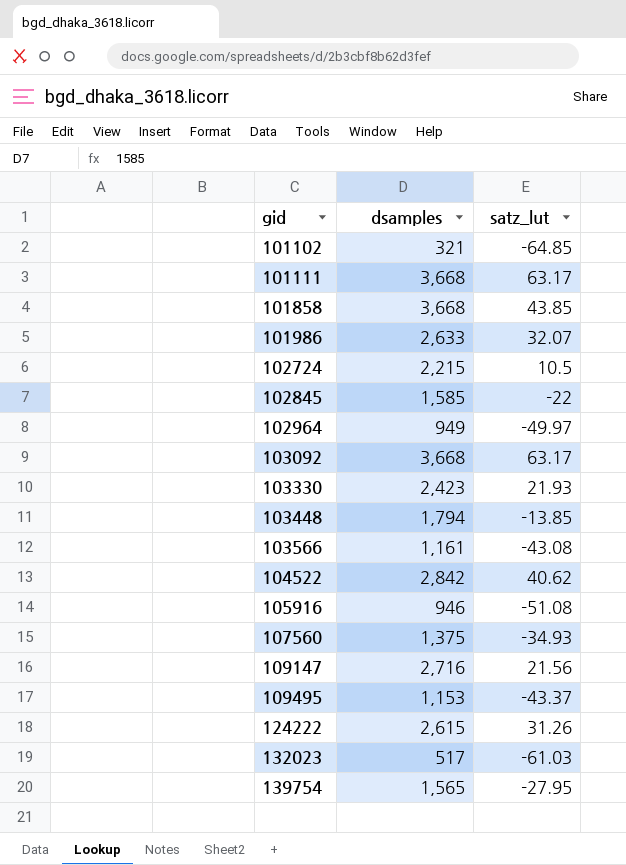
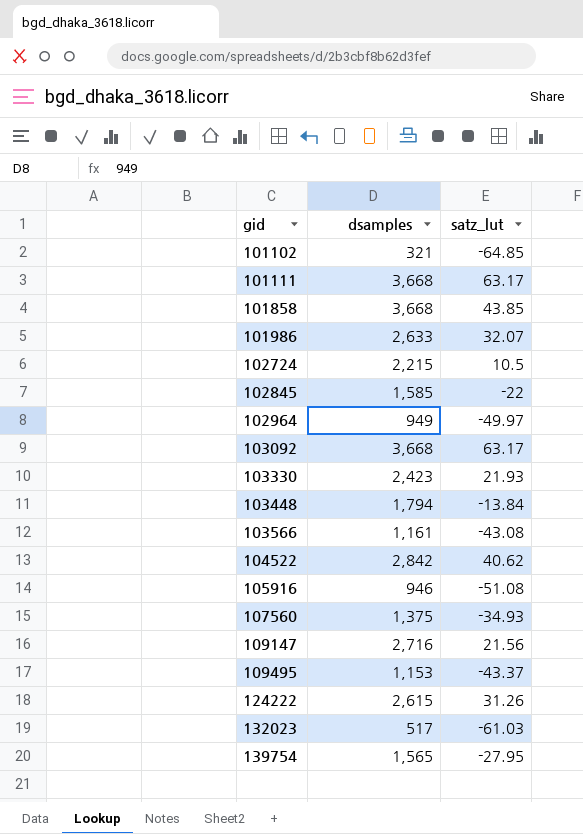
103448 | satz_lut: -13.85 -> -13.84

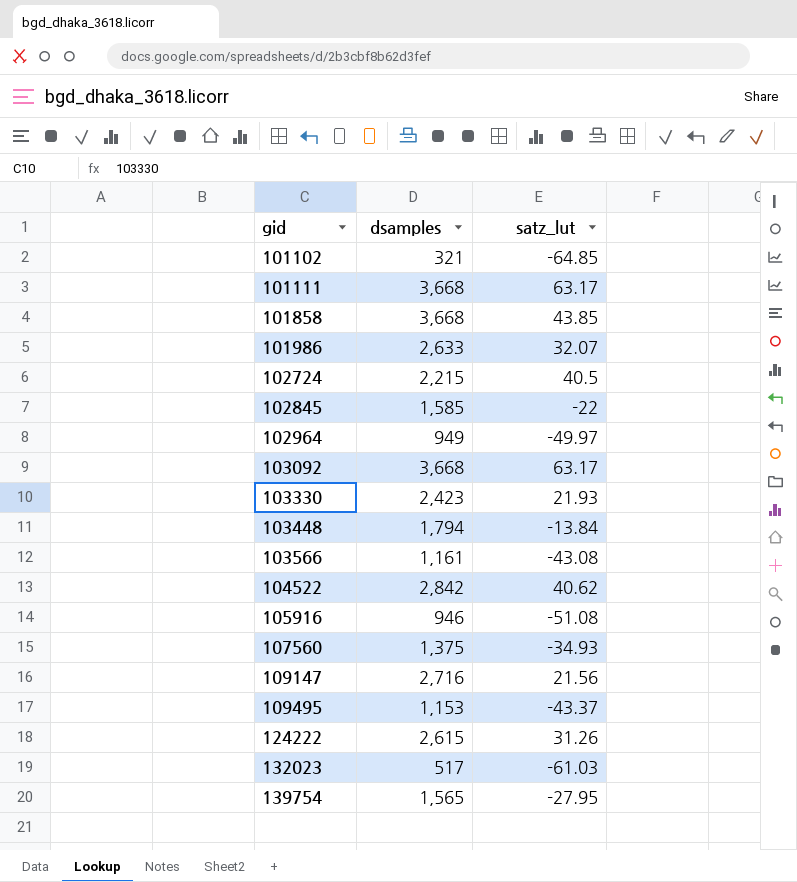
102724 | satz_lut: 10.5 -> 40.5

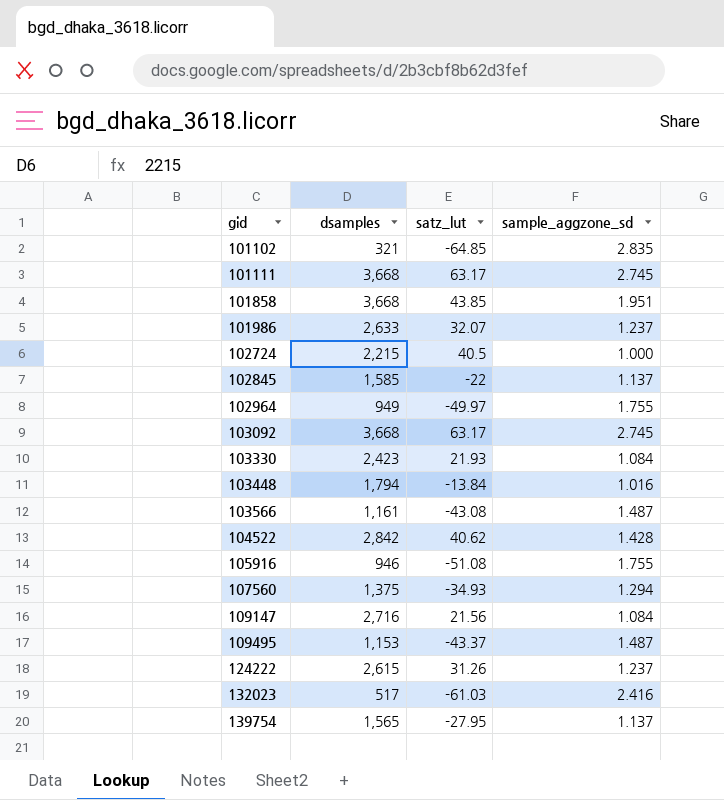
column sample_aggzone_sd | position: none -> 4

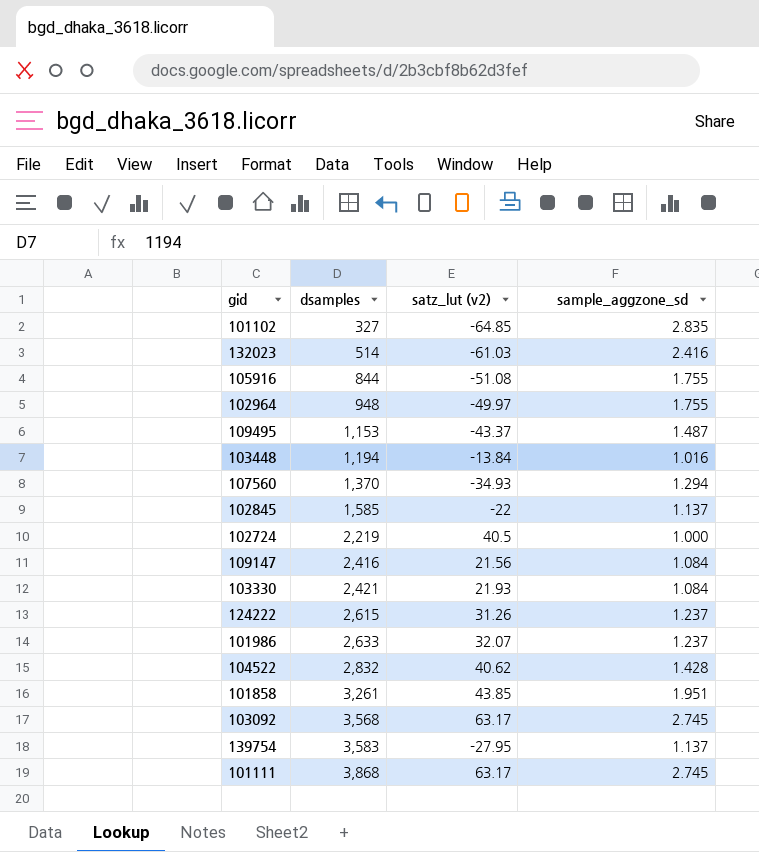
row order: gid ascending -> dsamples ascending
column name: satz_lut -> satz_lut (v2)
row 103566: 1,161 | -43.08 | 1.487 -> none
101102 | dsamples: 321 -> 327
132023 | dsamples: 517 -> 514
105916 | dsamples: 946 -> 844
102964 | dsamples: 949 -> 948
103448 | dsamples: 1,794 -> 1,194
107560 | dsamples: 1,375 -> 1,370
102724 | dsamples: 2,215 -> 2,219
109147 | dsamples: 2,716 -> 2,416
103330 | dsamples: 2,423 -> 2,421
104522 | dsamples: 2,842 -> 2,832
101858 | dsamples: 3,668 -> 3,261
103092 | dsamples: 3,668 -> 3,568
139754 | dsamples: 1,565 -> 3,583
101111 | dsamples: 3,668 -> 3,868

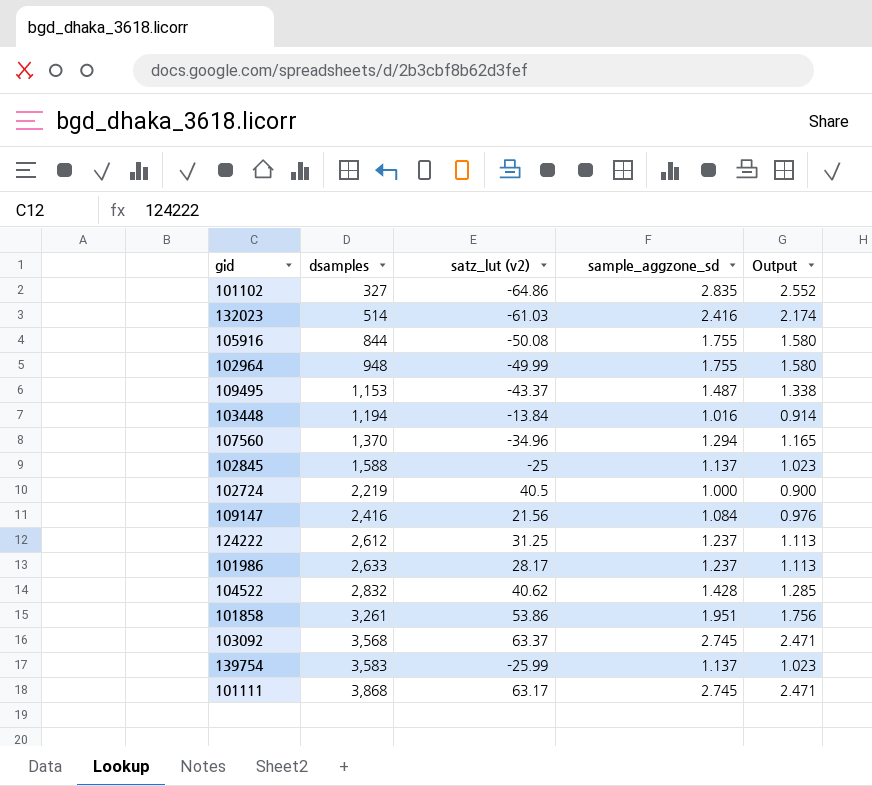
column Output | formula: none -> [sample_aggzone_sd] * 0.9
row 103330: 2,421 | 21.93 | 1.084 -> none
101102 | satz_lut (v2): -64.85 -> -64.86
105916 | satz_lut (v2): -51.08 -> -50.08
102964 | satz_lut (v2): -49.97 -> -49.99
107560 | satz_lut (v2): -34.93 -> -34.96
102845 | dsamples: 1,585 -> 1,588
102845 | satz_lut (v2): -22 -> -25
124222 | dsamples: 2,615 -> 2,612
124222 | satz_lut (v2): 31.26 -> 31.25
101986 | satz_lut (v2): 32.07 -> 28.17
101858 | satz_lut (v2): 43.85 -> 53.86
103092 | satz_lut (v2): 63.17 -> 63.37
139754 | satz_lut (v2): -27.95 -> -25.99

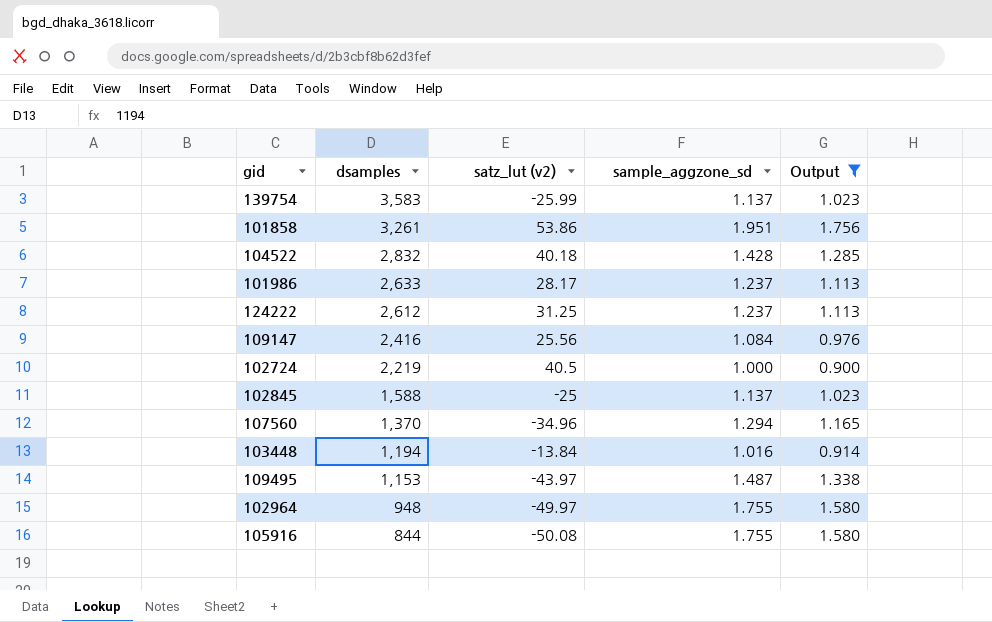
filter: none -> Output <= 1.756
row order: dsamples ascending -> dsamples descending
104522 | satz_lut (v2): 40.62 -> 40.18
109147 | satz_lut (v2): 21.56 -> 25.56
109495 | satz_lut (v2): -43.37 -> -43.97
102964 | satz_lut (v2): -49.99 -> -49.97

